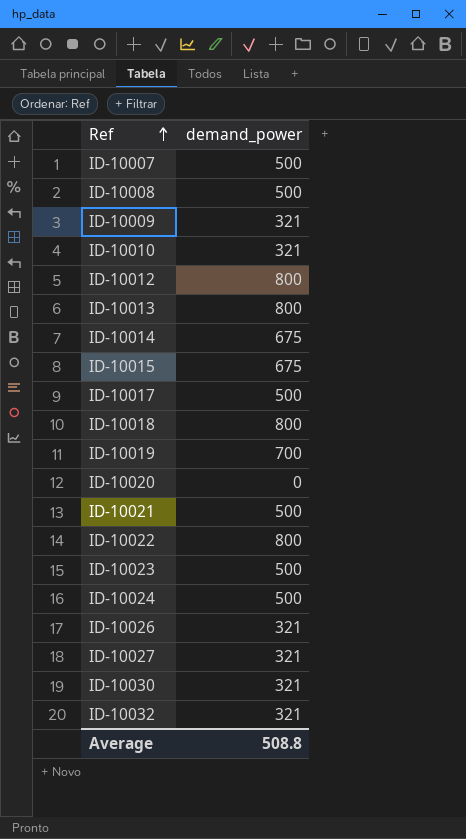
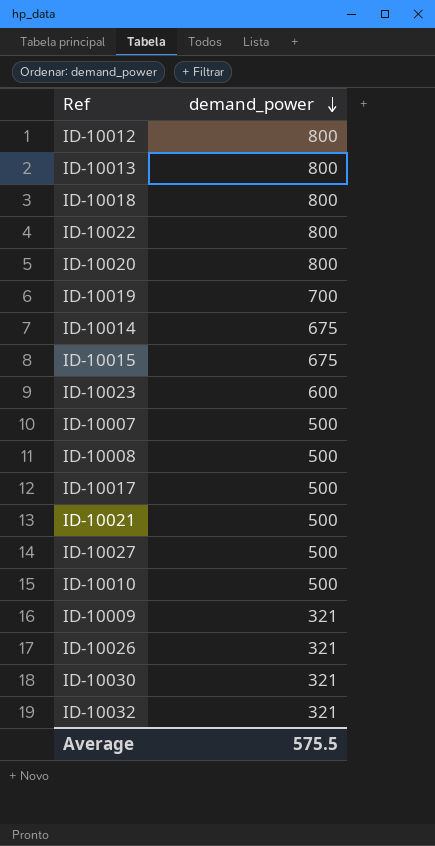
row order: Ref ascending -> demand_power descending
row ID-10024: 500 -> none
ID-10020 | demand_power: 0 -> 800
ID-10023 | demand_power: 500 -> 600
ID-10027 | demand_power: 321 -> 500
ID-10010 | demand_power: 321 -> 500
Average | demand_power: 508.8 -> 575.5

